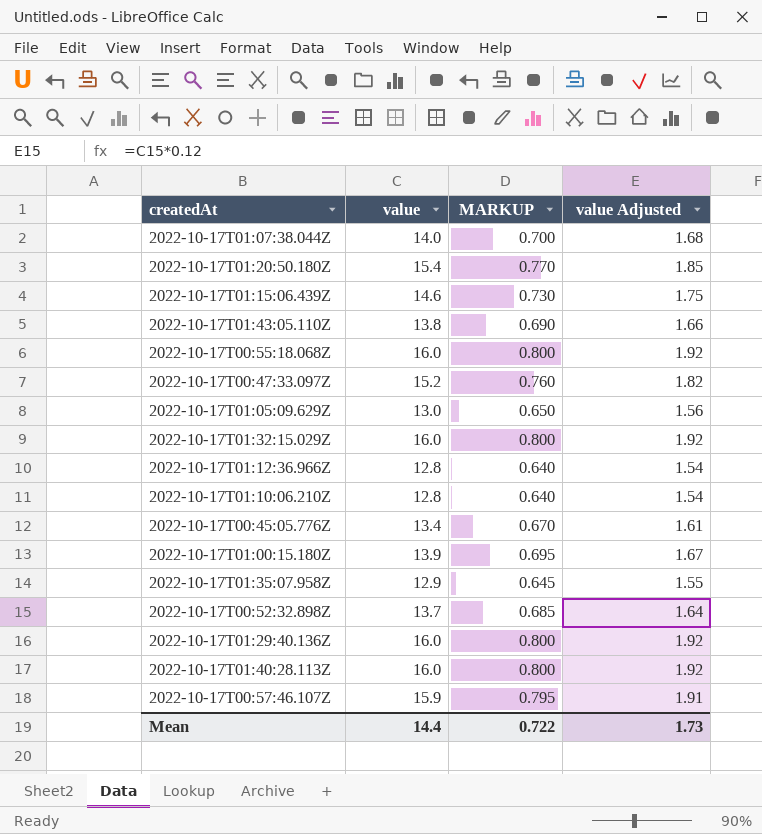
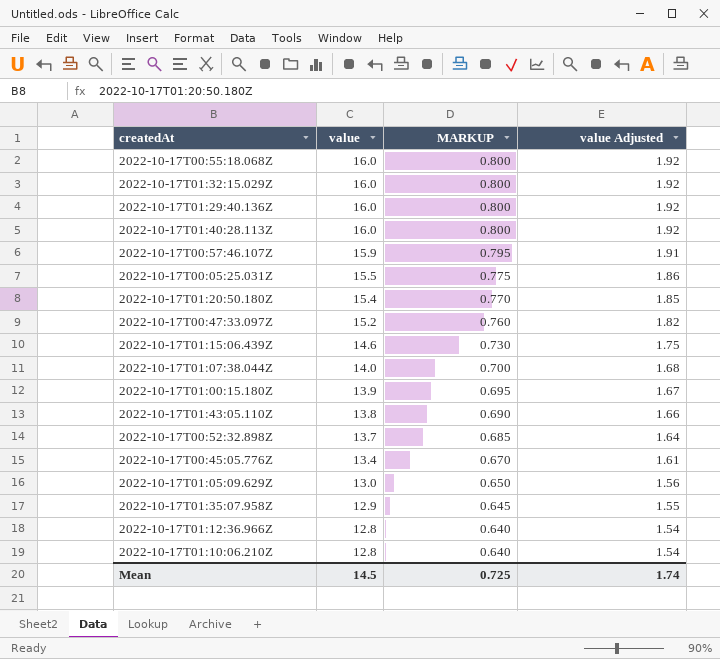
row order: none -> value descending
row 2022-10-17T00:05:25.031Z: none -> 15.5 | 0.775 | 1.86
Mean | value: 14.4 -> 14.5
Mean | MARKUP: 0.722 -> 0.725
Mean | value Adjusted: 1.73 -> 1.74

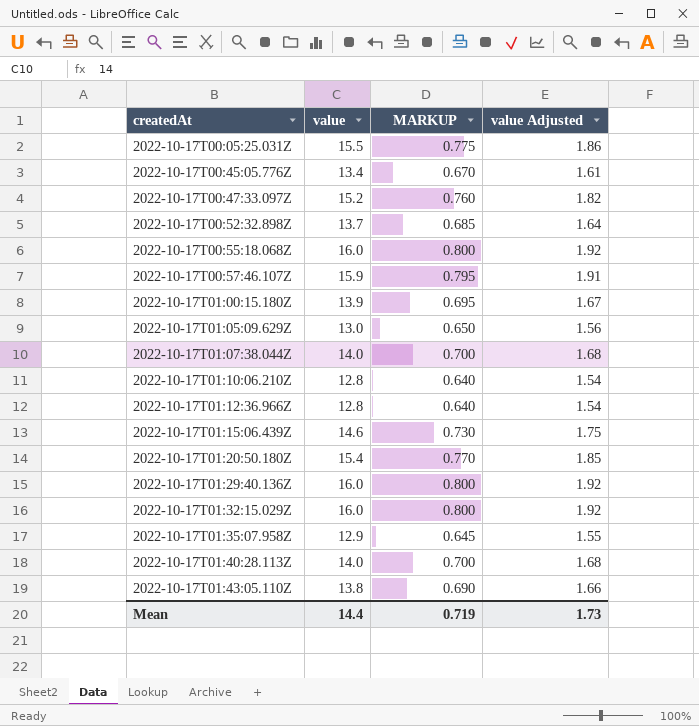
row order: value descending -> createdAt ascending
2022-10-17T01:40:28.113Z | value: 16.0 -> 14.0
2022-10-17T01:40:28.113Z | MARKUP: 0.800 -> 0.700
2022-10-17T01:40:28.113Z | value Adjusted: 1.92 -> 1.68
Mean | value: 14.5 -> 14.4
Mean | MARKUP: 0.725 -> 0.719
Mean | value Adjusted: 1.74 -> 1.73

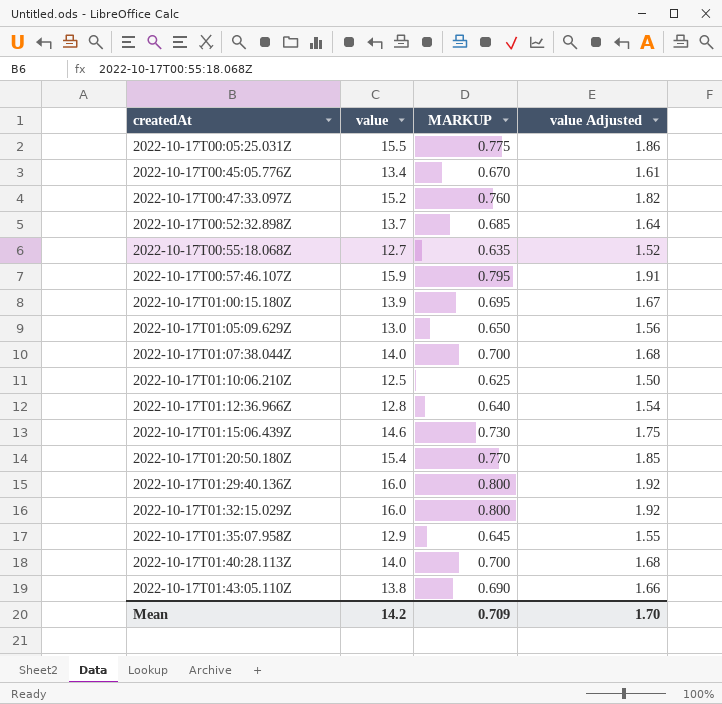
2022-10-17T00:55:18.068Z | value: 16.0 -> 12.7
2022-10-17T00:55:18.068Z | MARKUP: 0.800 -> 0.635
2022-10-17T00:55:18.068Z | value Adjusted: 1.92 -> 1.52
2022-10-17T01:10:06.210Z | value: 12.8 -> 12.5
2022-10-17T01:10:06.210Z | MARKUP: 0.640 -> 0.625
2022-10-17T01:10:06.210Z | value Adjusted: 1.54 -> 1.50
Mean | value: 14.4 -> 14.2
Mean | MARKUP: 0.719 -> 0.709
Mean | value Adjusted: 1.73 -> 1.70

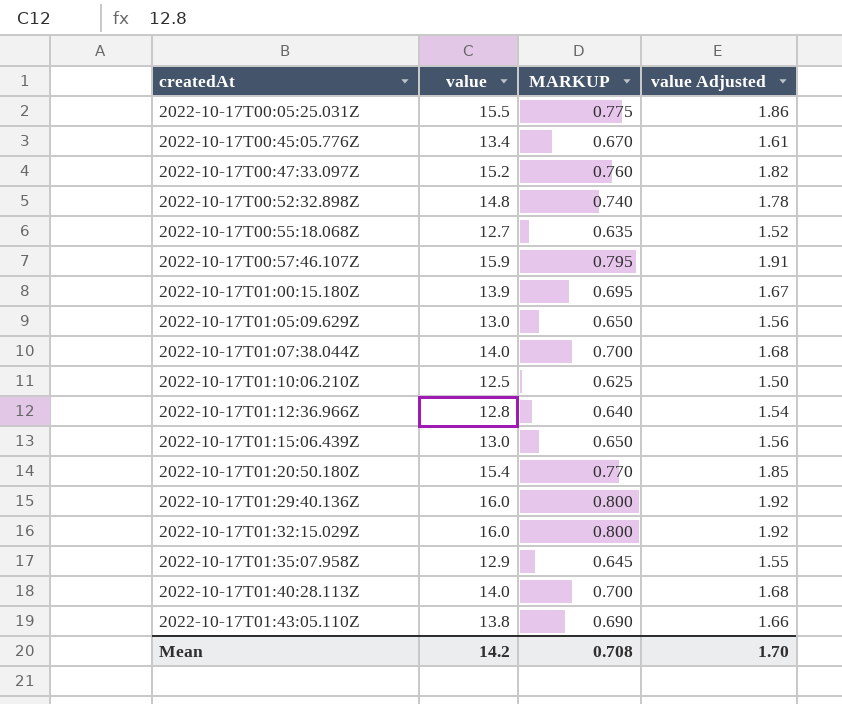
2022-10-17T00:52:32.898Z | value: 13.7 -> 14.8
2022-10-17T00:52:32.898Z | MARKUP: 0.685 -> 0.740
2022-10-17T00:52:32.898Z | value Adjusted: 1.64 -> 1.78
2022-10-17T01:15:06.439Z | value: 14.6 -> 13.0
2022-10-17T01:15:06.439Z | MARKUP: 0.730 -> 0.650
2022-10-17T01:15:06.439Z | value Adjusted: 1.75 -> 1.56
Mean | MARKUP: 0.709 -> 0.708

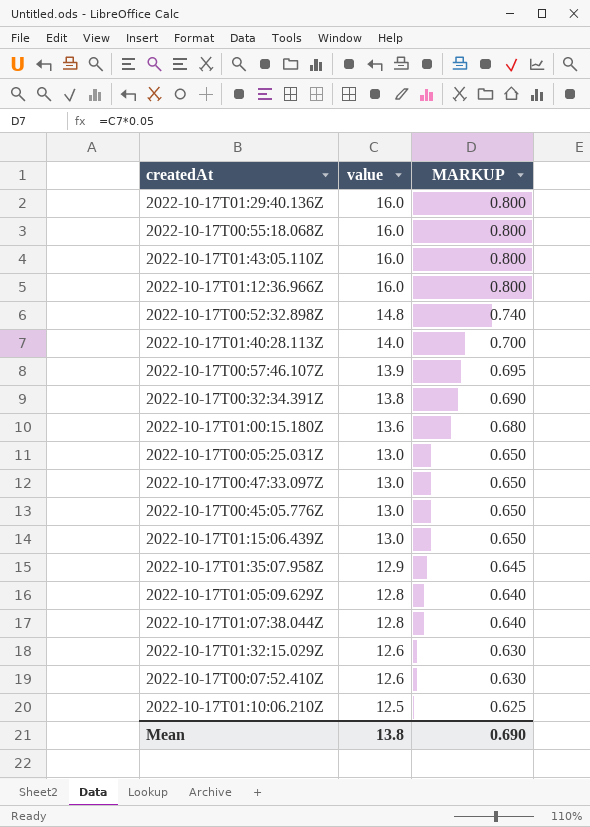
row order: createdAt ascending -> value descending
column value Adjusted | formula: [value] * 0.12 -> none
row 2022-10-17T01:20:50.180Z: 15.4 | 0.770 | 1.85 -> none
2022-10-17T00:55:18.068Z | value: 12.7 -> 16.0
2022-10-17T00:55:18.068Z | MARKUP: 0.635 -> 0.800
2022-10-17T01:43:05.110Z | value: 13.8 -> 16.0
2022-10-17T01:43:05.110Z | MARKUP: 0.690 -> 0.800
2022-10-17T01:12:36.966Z | value: 12.8 -> 16.0
2022-10-17T01:12:36.966Z | MARKUP: 0.640 -> 0.800
2022-10-17T00:57:46.107Z | value: 15.9 -> 13.9
2022-10-17T00:57:46.107Z | MARKUP: 0.795 -> 0.695
row 2022-10-17T00:32:34.391Z: none -> 13.8 | 0.690
2022-10-17T01:00:15.180Z | value: 13.9 -> 13.6
2022-10-17T01:00:15.180Z | MARKUP: 0.695 -> 0.680
2022-10-17T00:05:25.031Z | value: 15.5 -> 13.0
2022-10-17T00:05:25.031Z | MARKUP: 0.775 -> 0.650
2022-10-17T00:47:33.097Z | value: 15.2 -> 13.0
2022-10-17T00:47:33.097Z | MARKUP: 0.760 -> 0.650
2022-10-17T00:45:05.776Z | value: 13.4 -> 13.0
2022-10-17T00:45:05.776Z | MARKUP: 0.670 -> 0.650
2022-10-17T01:05:09.629Z | value: 13.0 -> 12.8
2022-10-17T01:05:09.629Z | MARKUP: 0.650 -> 0.640
2022-10-17T01:07:38.044Z | value: 14.0 -> 12.8
2022-10-17T01:07:38.044Z | MARKUP: 0.700 -> 0.640
2022-10-17T01:32:15.029Z | value: 16.0 -> 12.6
2022-10-17T01:32:15.029Z | MARKUP: 0.800 -> 0.630
row 2022-10-17T00:07:52.410Z: none -> 12.6 | 0.630
Mean | value: 14.2 -> 13.8
Mean | MARKUP: 0.708 -> 0.690

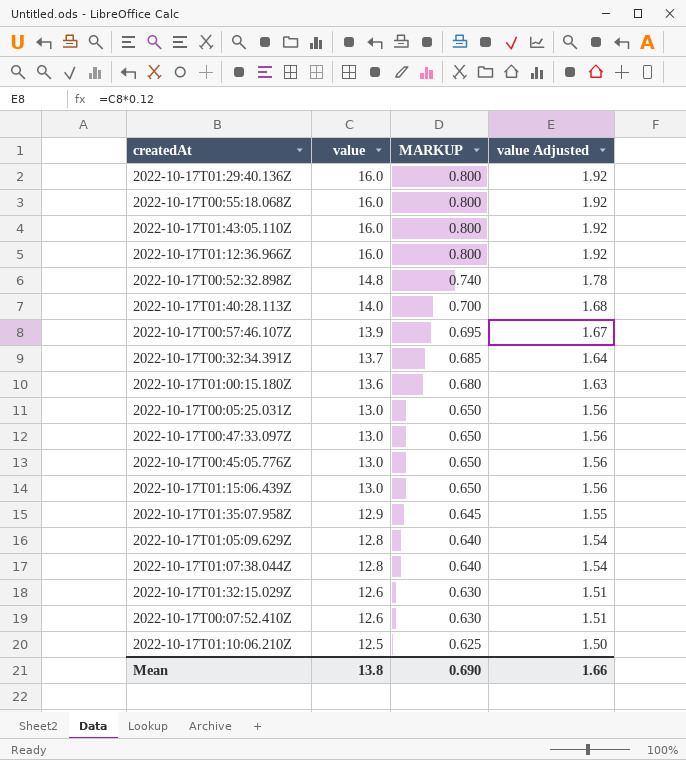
column value Adjusted | formula: none -> [value] * 0.12
2022-10-17T00:32:34.391Z | value: 13.8 -> 13.7
2022-10-17T00:32:34.391Z | MARKUP: 0.690 -> 0.685

